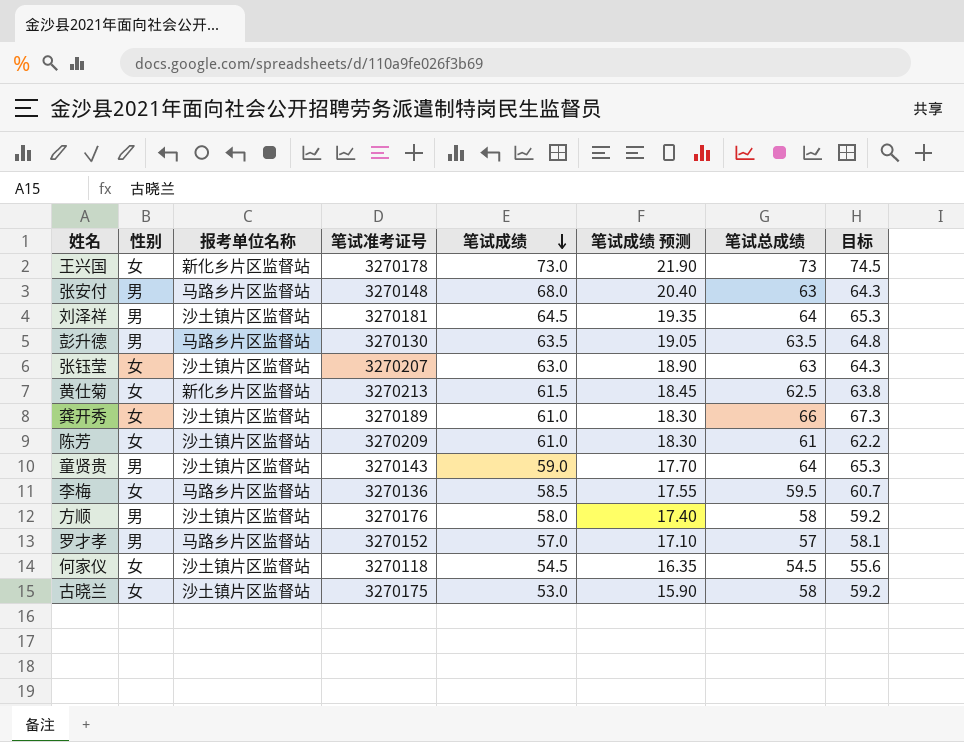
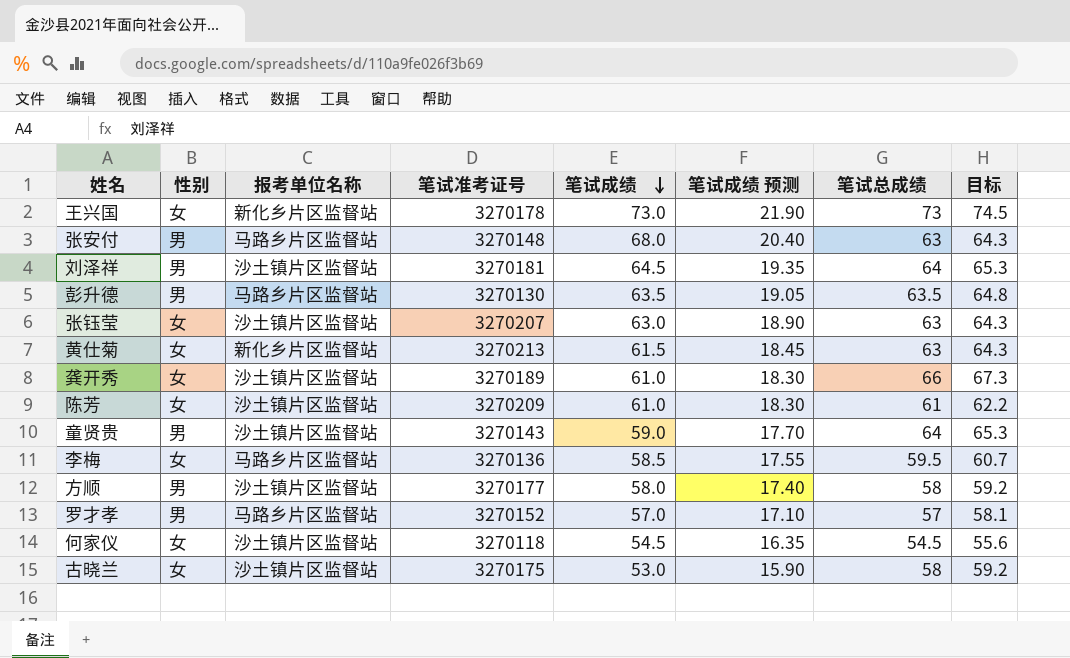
黄仕菊 | 笔试总成绩: 62.5 -> 63
黄仕菊 | 目标: 63.8 -> 64.3
方顺 | 笔试准考证号: 3270176 -> 3270177

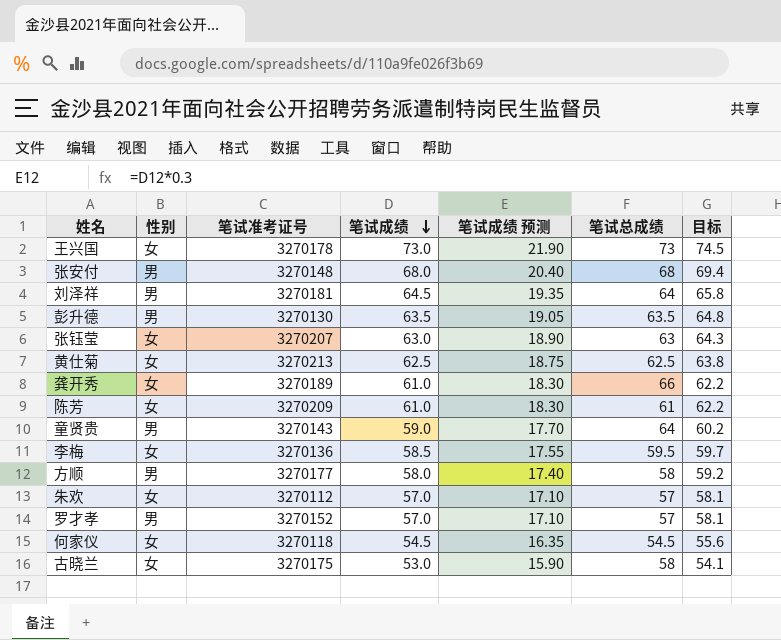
column 报考单位名称 | position: 3 -> none
column 目标 | formula: [笔试总成绩] * 1.02 -> [笔试成绩] * 1.02
张安付 | 笔试总成绩: 63 -> 68
黄仕菊 | 笔试成绩: 61.5 -> 62.5
黄仕菊 | 笔试成绩 预测: 18.45 -> 18.75
黄仕菊 | 笔试总成绩: 63 -> 62.5
row 朱欢: none -> 女 | 3270112 | 57.0 | 17.10 | 57 | 58.1

